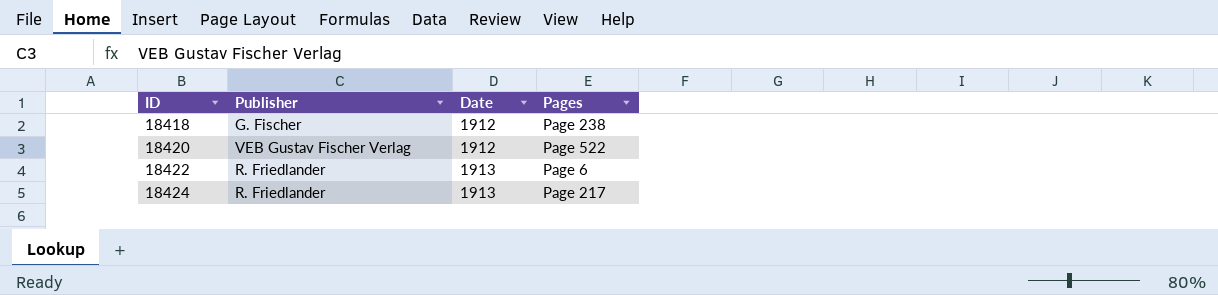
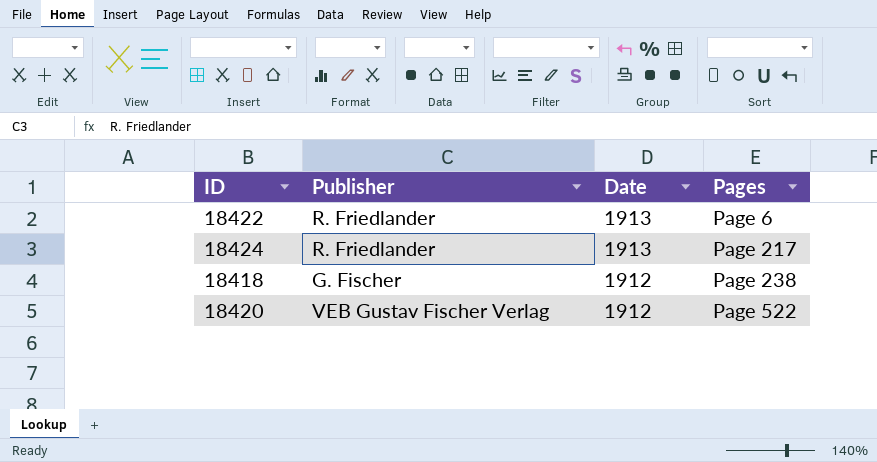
row order: ID ascending -> Date descending

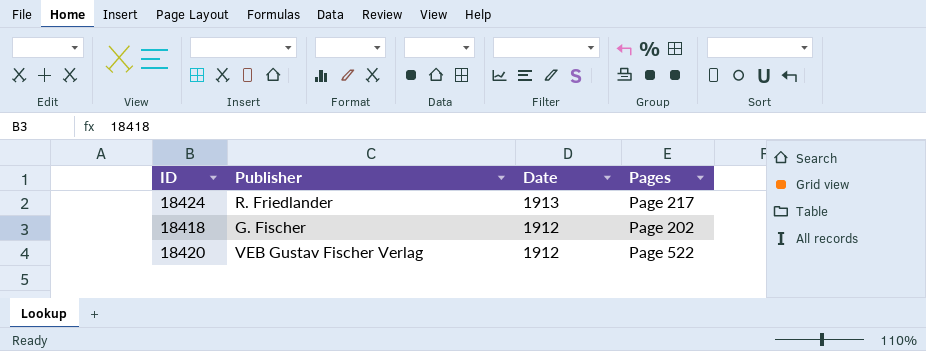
row 18422: R. Friedlander | 1913 | Page 6 -> none
18418 | Pages: Page 238 -> Page 202

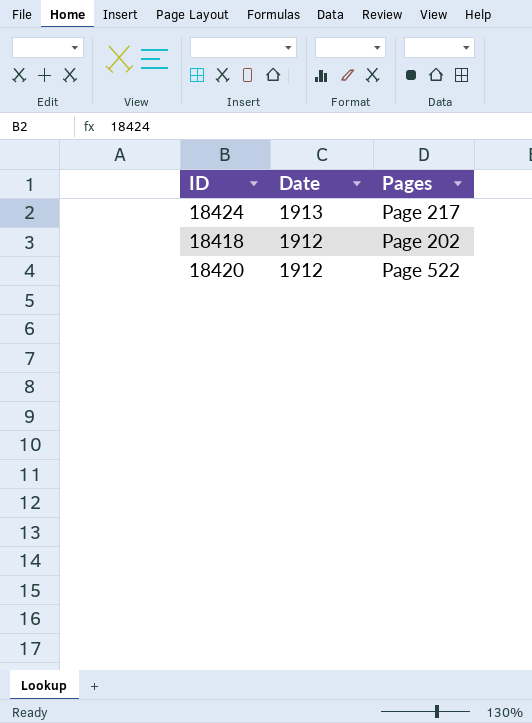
column Publisher | position: 2 -> none

